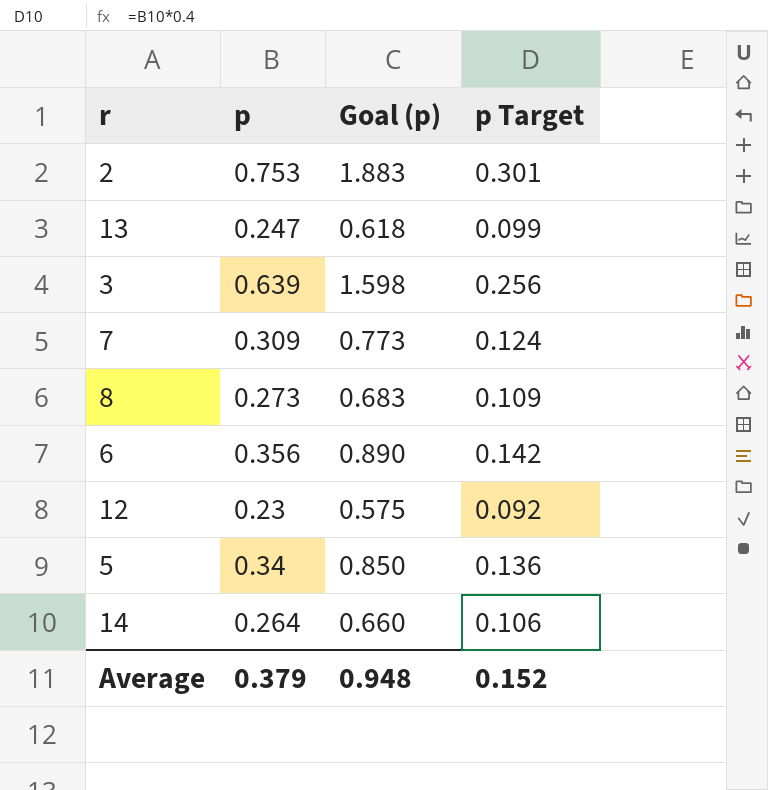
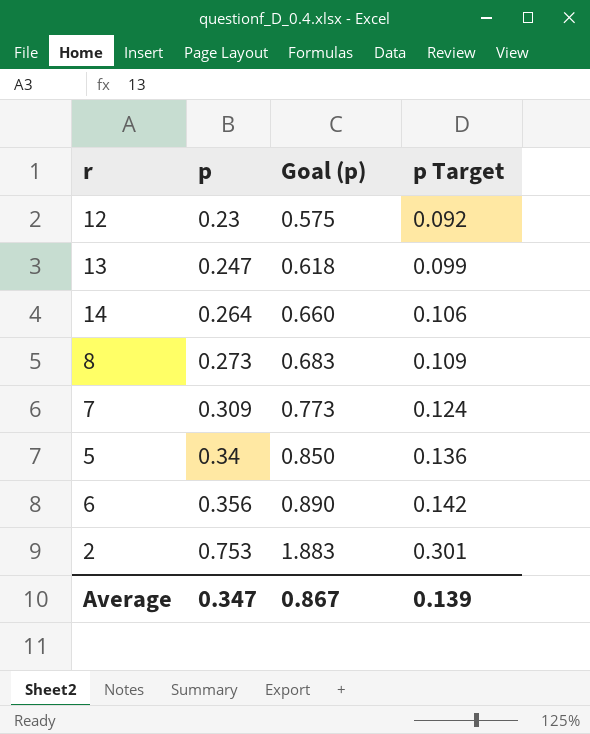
row order: none -> p ascending
row 3: 0.639 | 1.598 | 0.256 -> none
Average | p: 0.379 -> 0.347
Average | Goal (p): 0.948 -> 0.867
Average | p Target: 0.152 -> 0.139

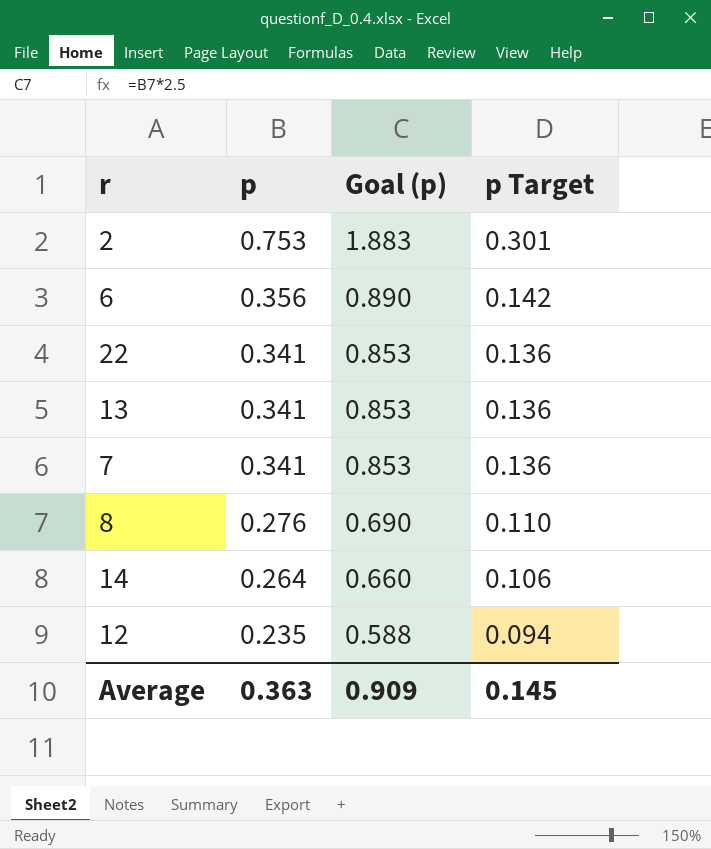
row order: p ascending -> p descending
row 5: 0.34 | 0.850 | 0.136 -> none
row 22: none -> 0.341 | 0.853 | 0.136
13 | p: 0.247 -> 0.341
13 | Goal (p): 0.618 -> 0.853
13 | p Target: 0.099 -> 0.136
7 | p: 0.309 -> 0.341
7 | Goal (p): 0.773 -> 0.853
7 | p Target: 0.124 -> 0.136
8 | p: 0.273 -> 0.276
8 | Goal (p): 0.683 -> 0.690
8 | p Target: 0.109 -> 0.110
12 | p: 0.23 -> 0.235
12 | Goal (p): 0.575 -> 0.588
12 | p Target: 0.092 -> 0.094
Average | p: 0.347 -> 0.363
Average | Goal (p): 0.867 -> 0.909
Average | p Target: 0.139 -> 0.145

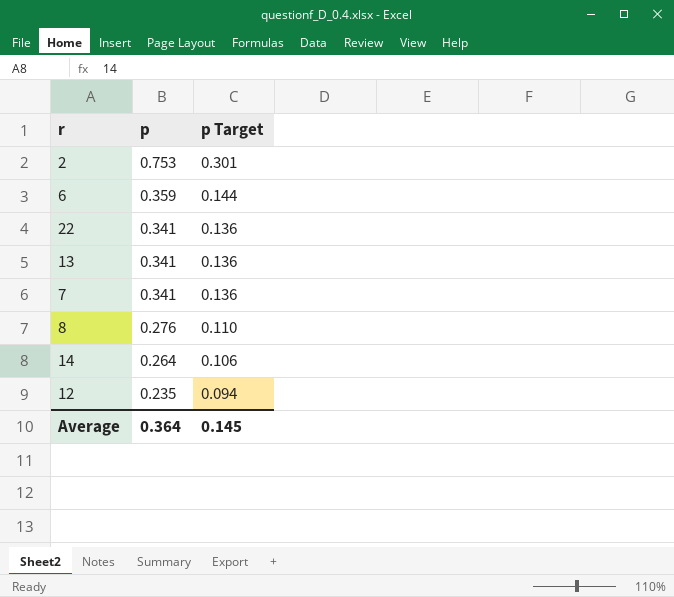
column Goal (p) | formula: [p] * 2.5 -> none
6 | p: 0.356 -> 0.359
6 | p Target: 0.142 -> 0.144
Average | p: 0.363 -> 0.364

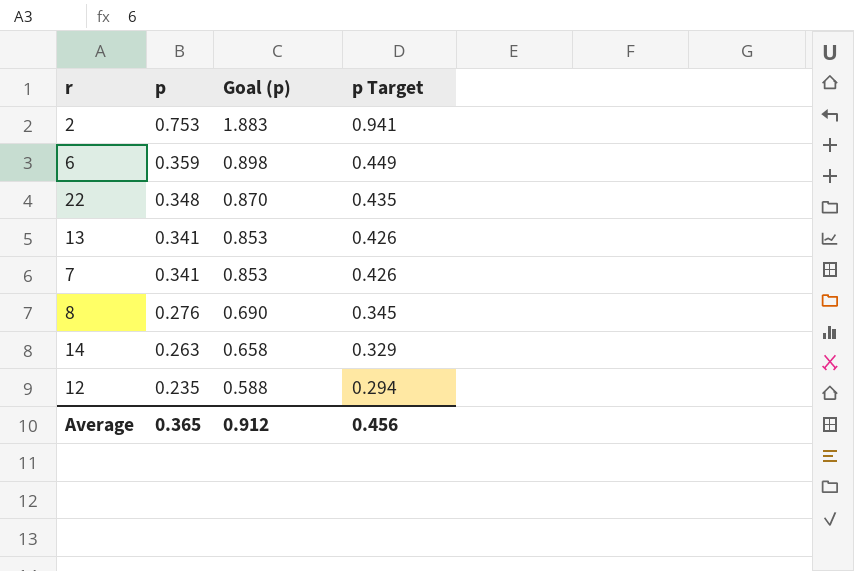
column Goal (p) | formula: none -> [p] * 2.5
column p Target | formula: [p] * 0.4 -> [p] * 1.25
22 | p: 0.341 -> 0.348
14 | p: 0.264 -> 0.263
Average | p: 0.364 -> 0.365
Average | p Target: 0.145 -> 0.456

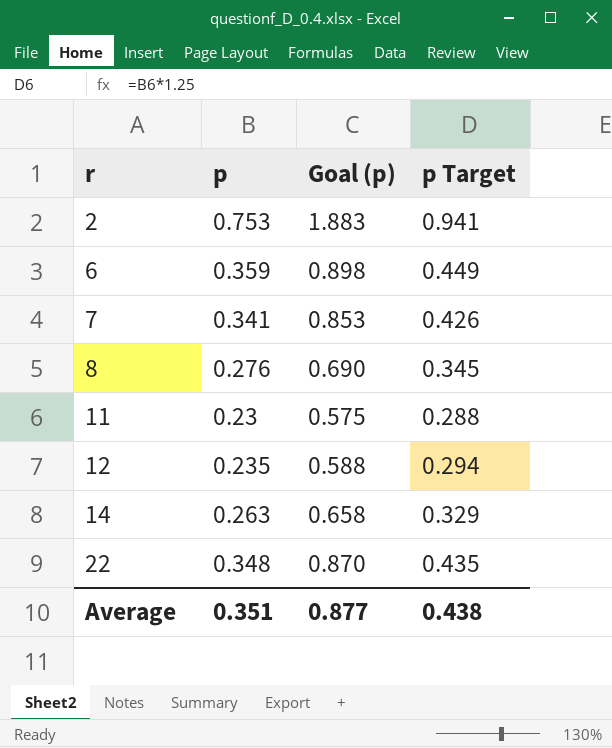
row order: p descending -> r ascending
row 13: 0.341 | 0.853 | 0.426 -> none
row 11: none -> 0.23 | 0.575 | 0.288
Average | p: 0.365 -> 0.351
Average | Goal (p): 0.912 -> 0.877
Average | p Target: 0.456 -> 0.438

